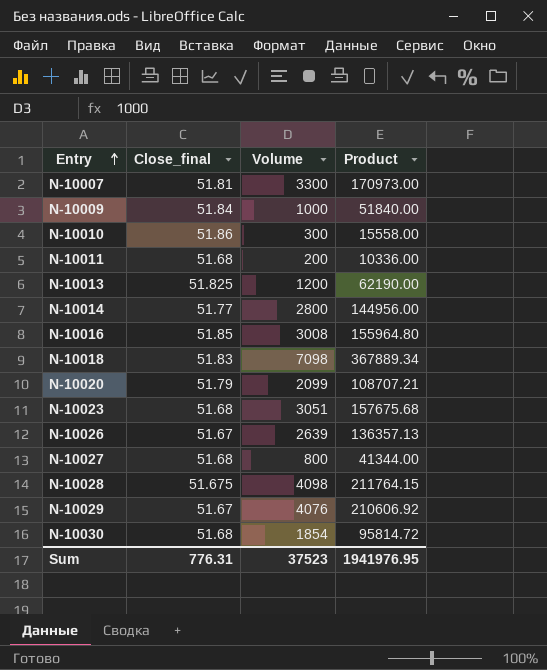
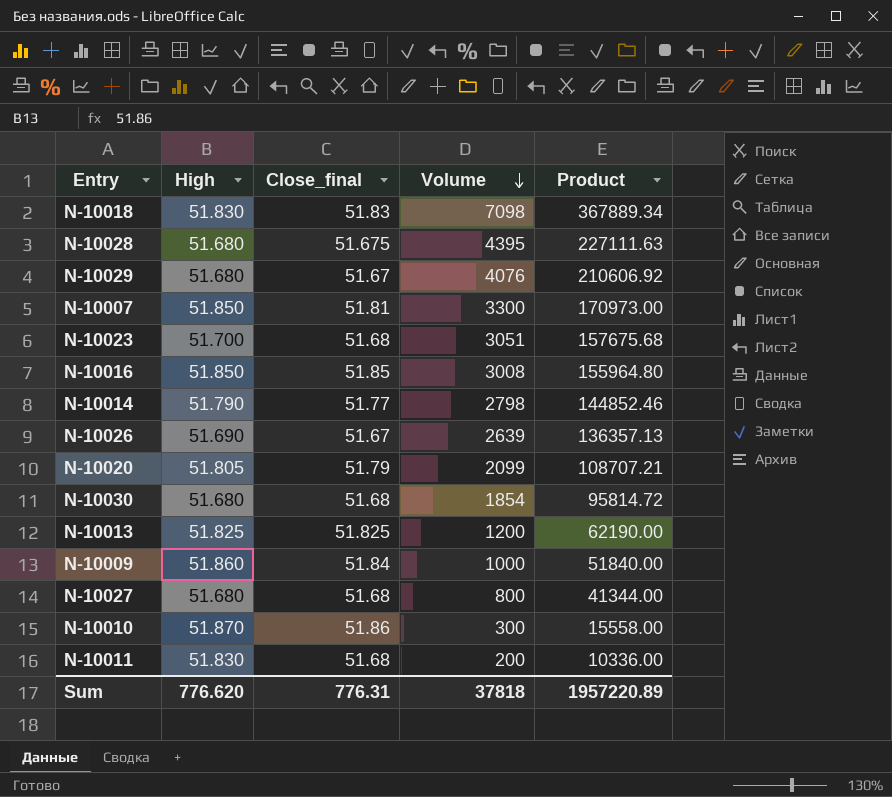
row order: Entry ascending -> Volume descending
column High | position: none -> 2
N-10028 | Volume: 4098 -> 4395
N-10028 | Product: 211764.15 -> 227111.63
N-10014 | Volume: 2800 -> 2798
N-10014 | Product: 144956.00 -> 144852.46
Sum | Volume: 37523 -> 37818
Sum | Product: 1941976.95 -> 1957220.89

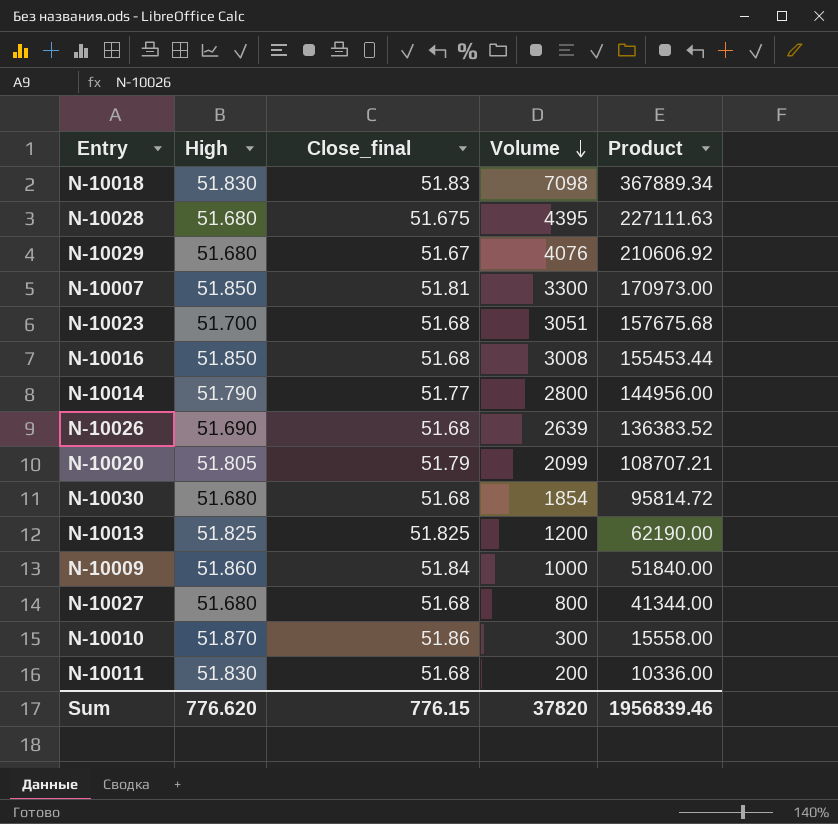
N-10016 | Close_final: 51.85 -> 51.68
N-10016 | Product: 155964.80 -> 155453.44
N-10014 | Volume: 2798 -> 2800
N-10014 | Product: 144852.46 -> 144956.00
N-10026 | Close_final: 51.67 -> 51.68
N-10026 | Product: 136357.13 -> 136383.52
Sum | Close_final: 776.31 -> 776.15
Sum | Volume: 37818 -> 37820
Sum | Product: 1957220.89 -> 1956839.46

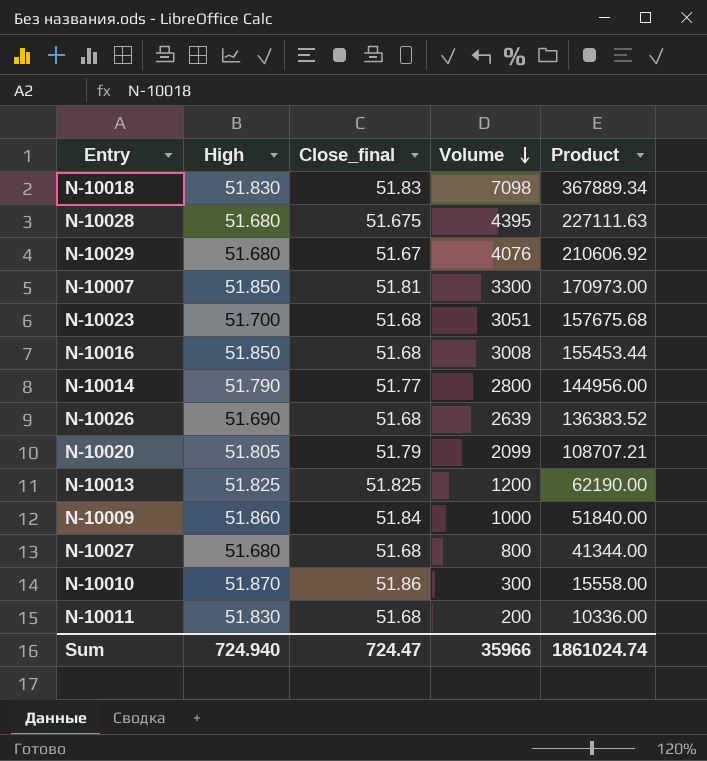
row N-10030: 51.680 | 51.68 | 1854 | 95814.72 -> none
Sum | High: 776.620 -> 724.940
Sum | Close_final: 776.15 -> 724.47
Sum | Volume: 37820 -> 35966
Sum | Product: 1956839.46 -> 1861024.74

